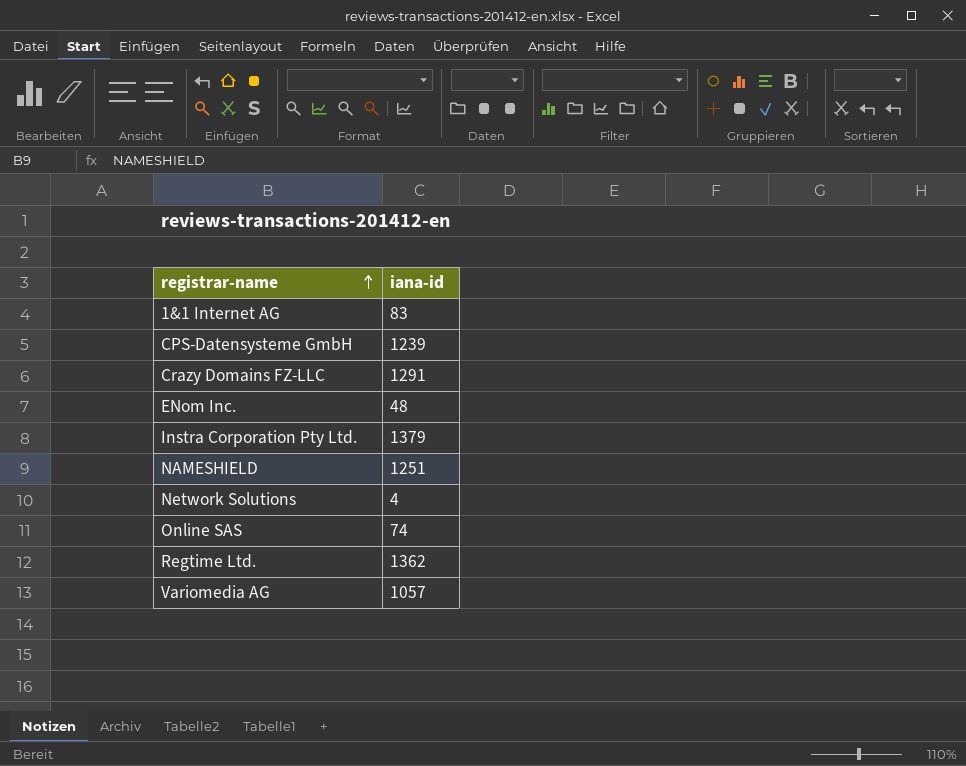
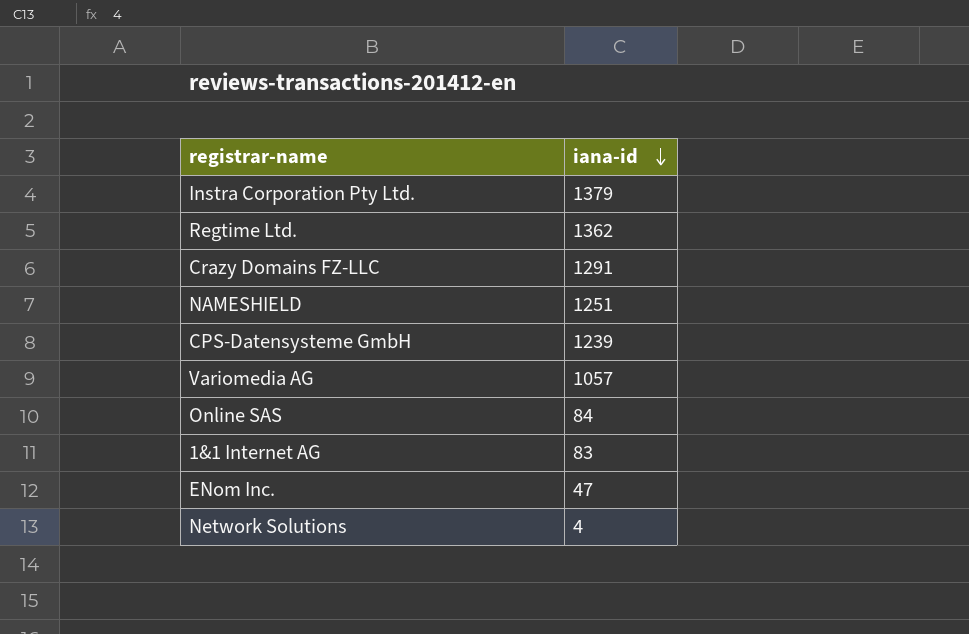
row order: registrar-name ascending -> iana-id descending
Online SAS | iana-id: 74 -> 84
ENom Inc. | iana-id: 48 -> 47

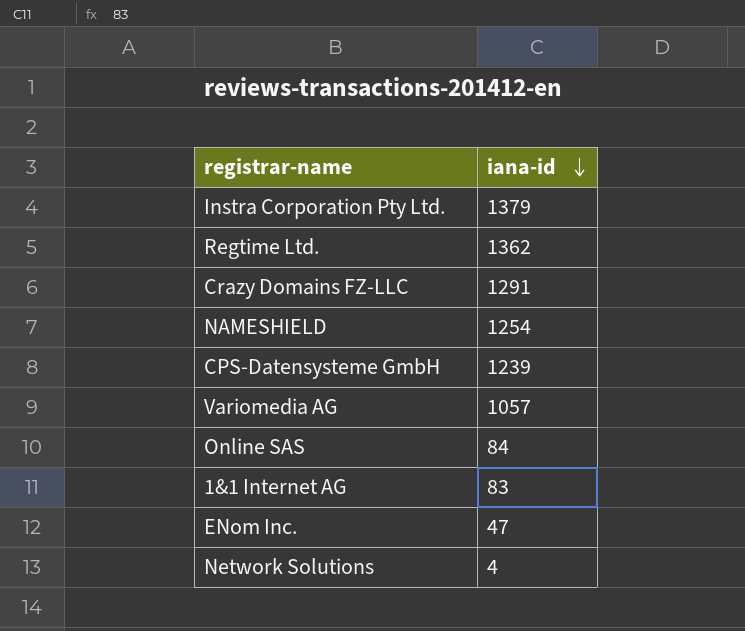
NAMESHIELD | iana-id: 1251 -> 1254

